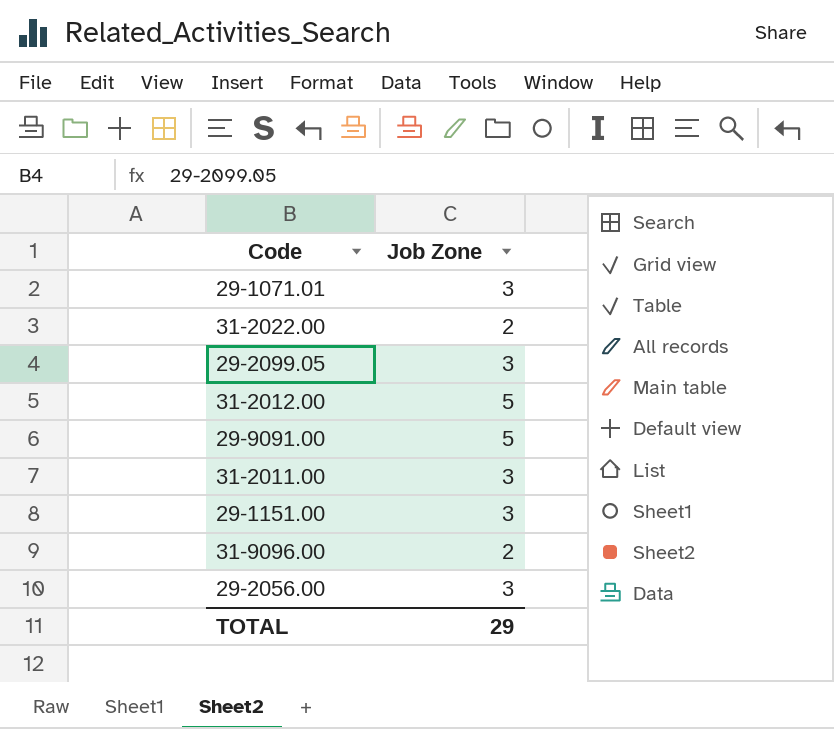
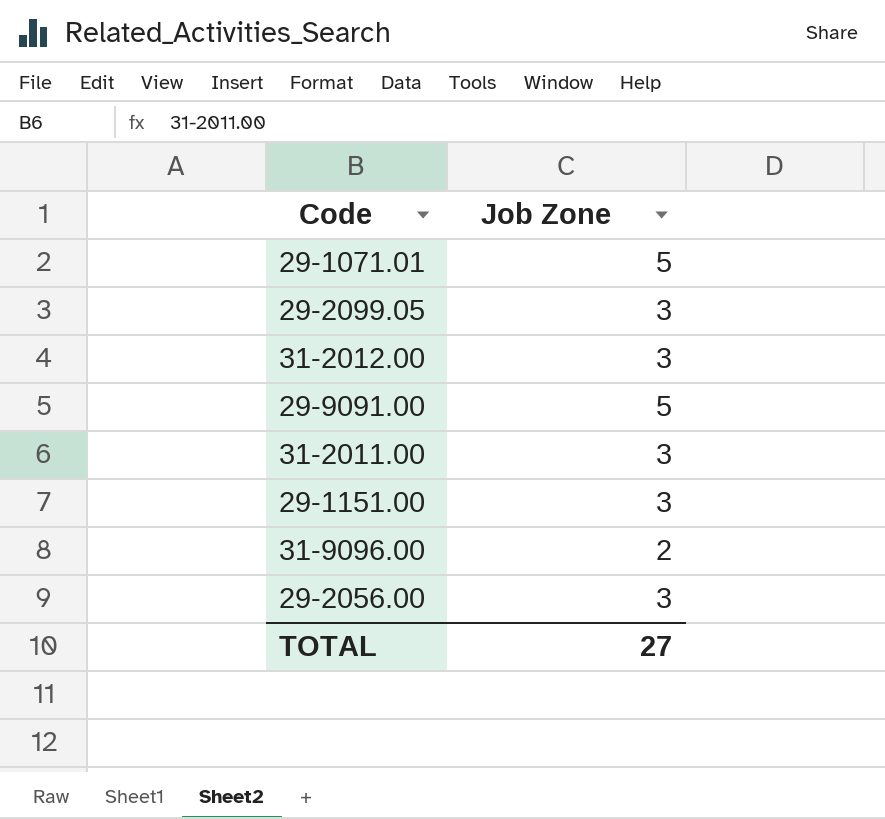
row 31-2022.00: 2 -> none
29-1071.01 | Job Zone: 3 -> 5
31-2012.00 | Job Zone: 5 -> 3
TOTAL | Job Zone: 29 -> 27

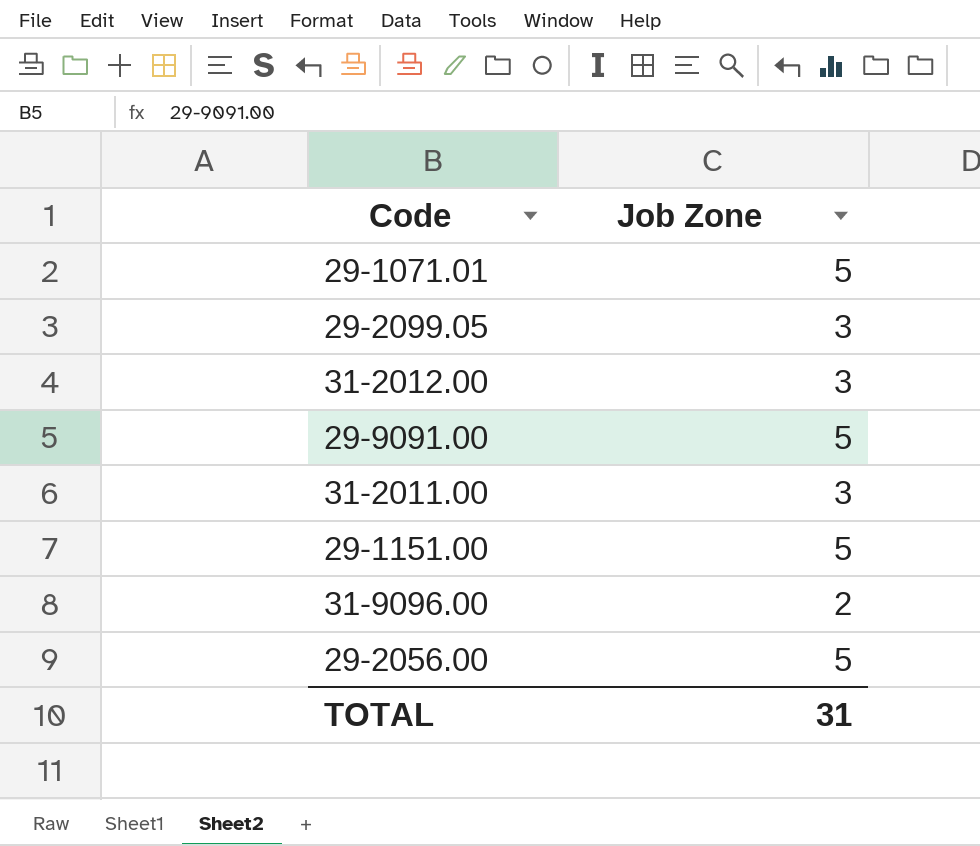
29-1151.00 | Job Zone: 3 -> 5
29-2056.00 | Job Zone: 3 -> 5
TOTAL | Job Zone: 27 -> 31

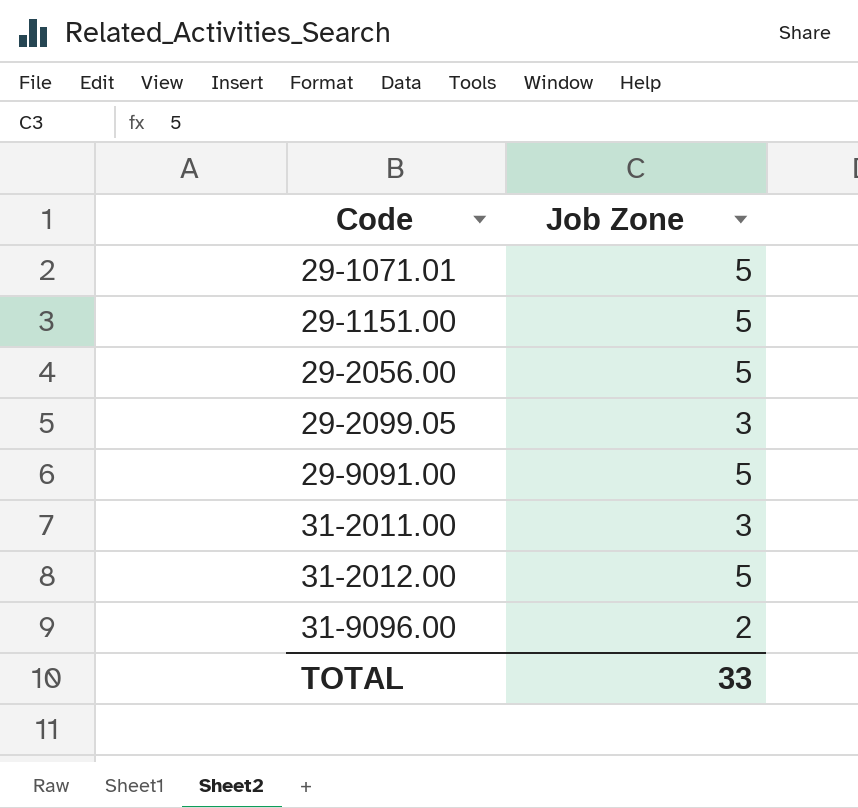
row order: none -> Code ascending
31-2012.00 | Job Zone: 3 -> 5
TOTAL | Job Zone: 31 -> 33

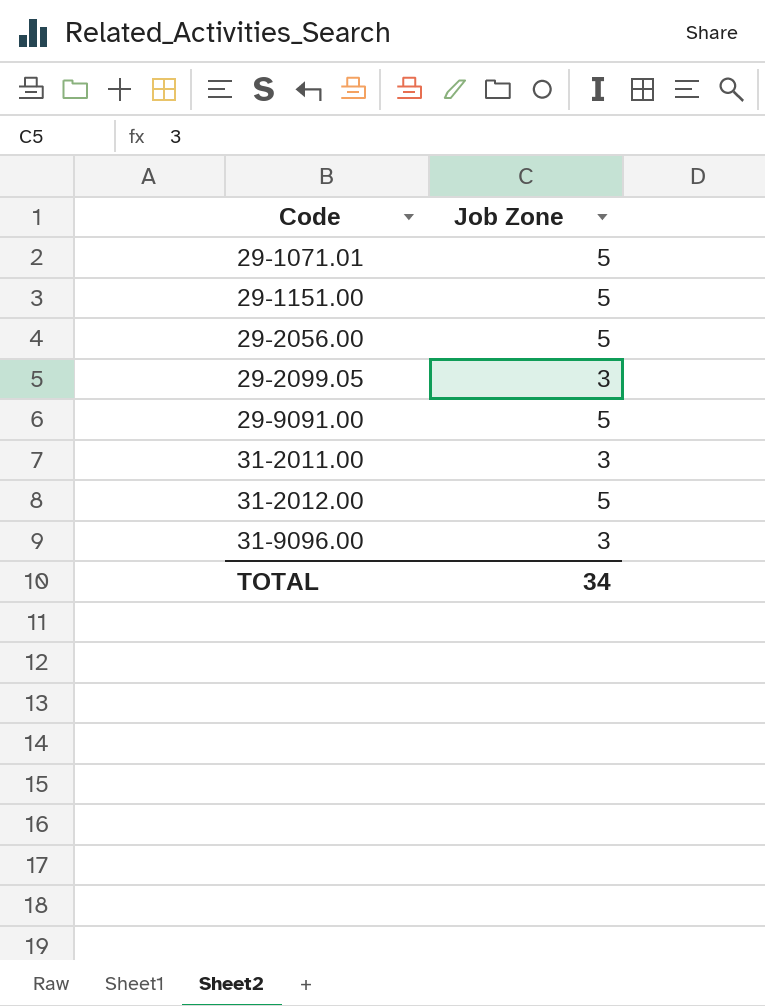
31-9096.00 | Job Zone: 2 -> 3
TOTAL | Job Zone: 33 -> 34

